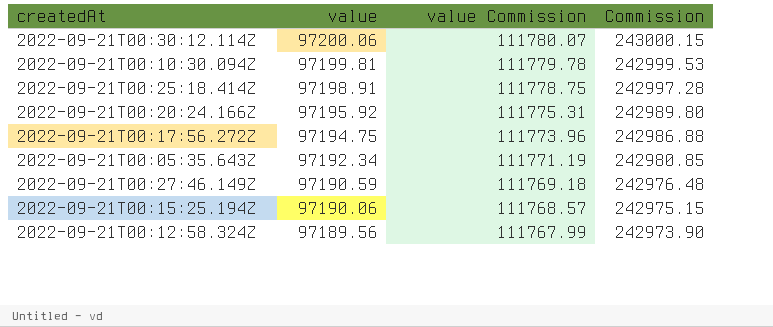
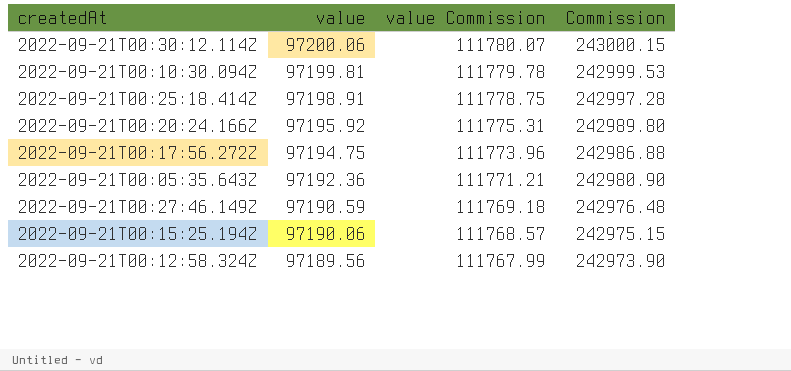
2022-09-21T00:05:35.643Z | value: 97192.34 -> 97192.36
2022-09-21T00:05:35.643Z | value Commission: 111771.19 -> 111771.21
2022-09-21T00:05:35.643Z | Commission: 242980.85 -> 242980.90

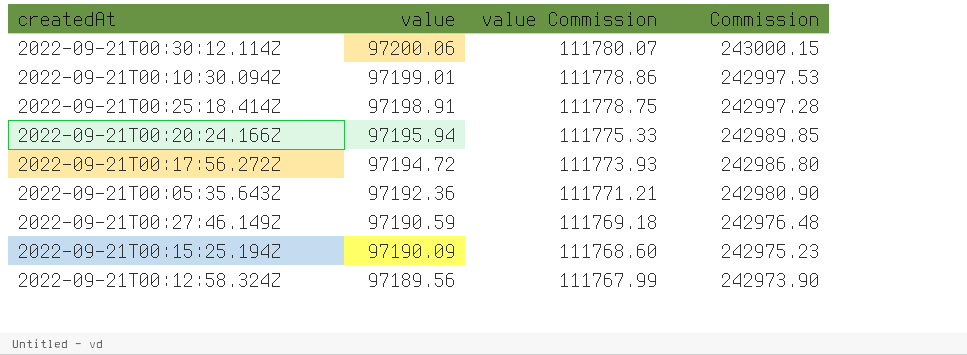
2022-09-21T00:10:30.094Z | value: 97199.81 -> 97199.01
2022-09-21T00:10:30.094Z | value Commission: 111779.78 -> 111778.86
2022-09-21T00:10:30.094Z | Commission: 242999.53 -> 242997.53
2022-09-21T00:20:24.166Z | value: 97195.92 -> 97195.94
2022-09-21T00:20:24.166Z | value Commission: 111775.31 -> 111775.33
2022-09-21T00:20:24.166Z | Commission: 242989.80 -> 242989.85
2022-09-21T00:17:56.272Z | value: 97194.75 -> 97194.72
2022-09-21T00:17:56.272Z | value Commission: 111773.96 -> 111773.93
2022-09-21T00:17:56.272Z | Commission: 242986.88 -> 242986.80
2022-09-21T00:15:25.194Z | value: 97190.06 -> 97190.09
2022-09-21T00:15:25.194Z | value Commission: 111768.57 -> 111768.60
2022-09-21T00:15:25.194Z | Commission: 242975.15 -> 242975.23

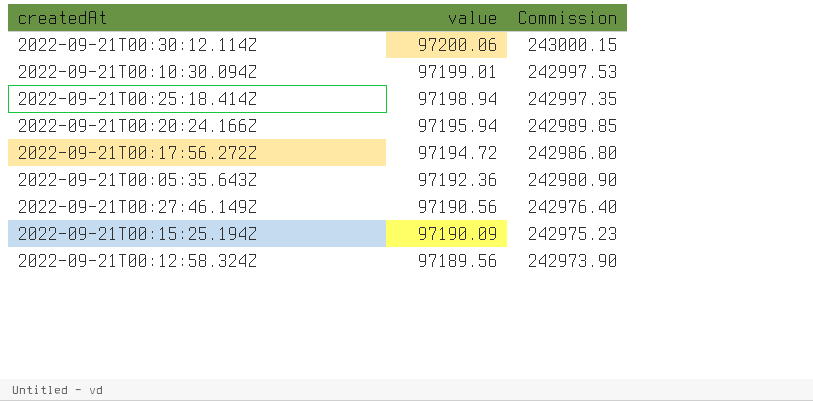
column value Commission | formula: [value] * 1.15 -> none
2022-09-21T00:25:18.414Z | value: 97198.91 -> 97198.94
2022-09-21T00:25:18.414Z | Commission: 242997.28 -> 242997.35
2022-09-21T00:27:46.149Z | value: 97190.59 -> 97190.56
2022-09-21T00:27:46.149Z | Commission: 242976.48 -> 242976.40

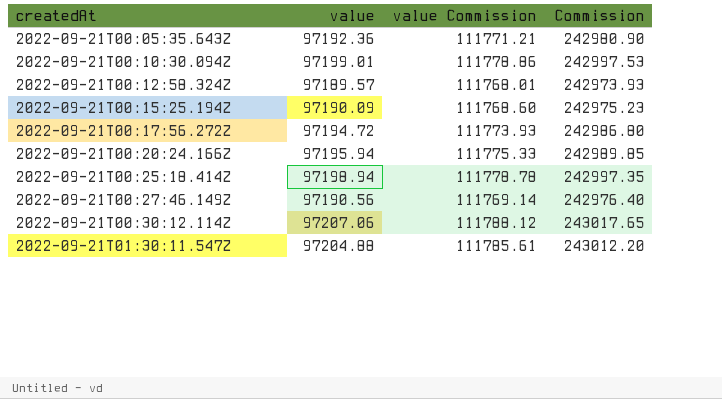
row order: value descending -> createdAt ascending
column value Commission | formula: none -> [value] * 1.15
2022-09-21T00:12:58.324Z | value: 97189.56 -> 97189.57
2022-09-21T00:12:58.324Z | Commission: 242973.90 -> 242973.93
2022-09-21T00:30:12.114Z | value: 97200.06 -> 97207.06
2022-09-21T00:30:12.114Z | Commission: 243000.15 -> 243017.65
row 2022-09-21T01:30:11.547Z: none -> 97204.88 | 111785.61 | 243012.20

